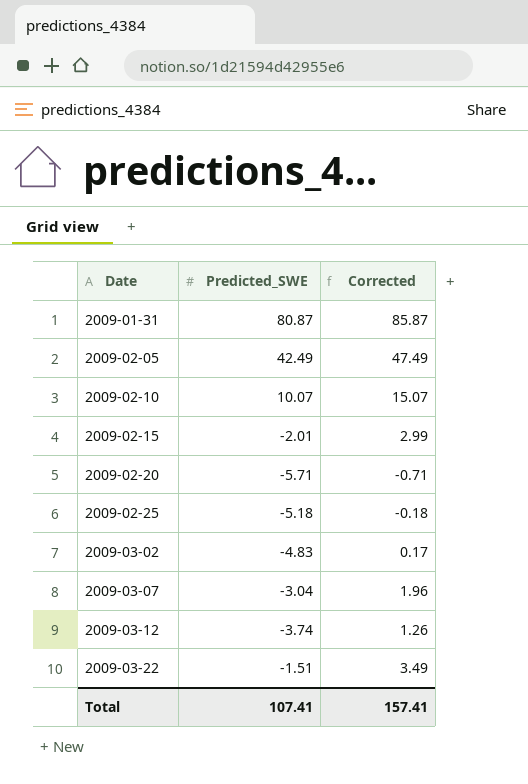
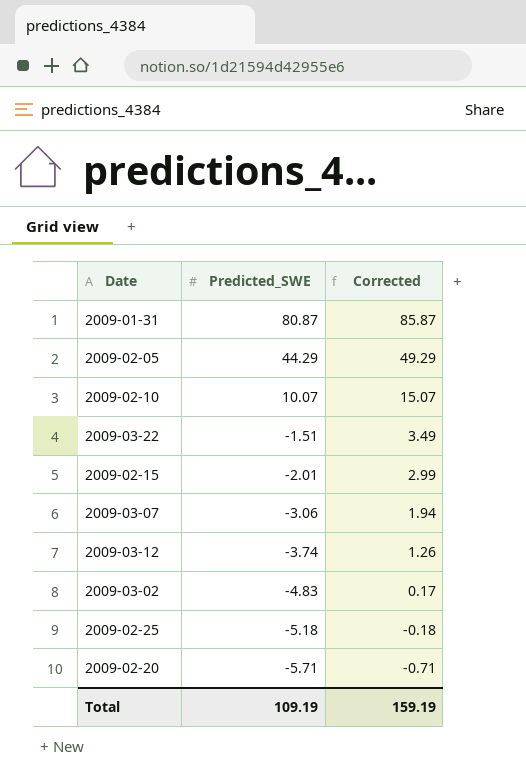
row order: Date ascending -> Predicted_SWE descending
2009-02-05 | Predicted_SWE: 42.49 -> 44.29
2009-02-05 | Corrected: 47.49 -> 49.29
2009-03-07 | Predicted_SWE: -3.04 -> -3.06
2009-03-07 | Corrected: 1.96 -> 1.94
Total | Predicted_SWE: 107.41 -> 109.19
Total | Corrected: 157.41 -> 159.19

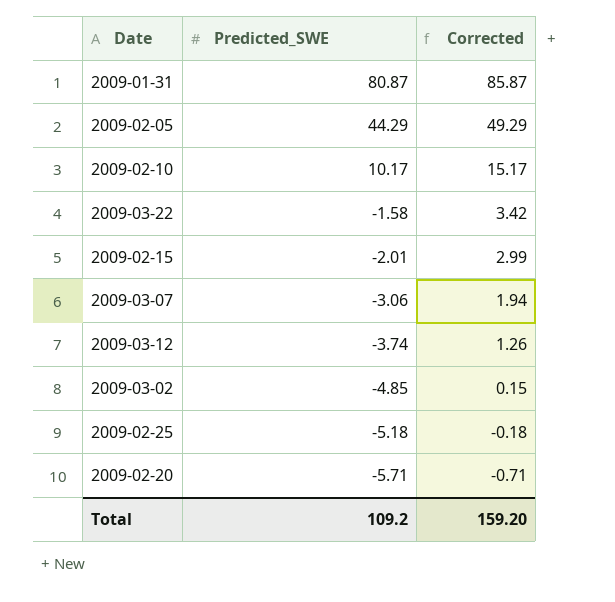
2009-02-10 | Predicted_SWE: 10.07 -> 10.17
2009-02-10 | Corrected: 15.07 -> 15.17
2009-03-22 | Predicted_SWE: -1.51 -> -1.58
2009-03-22 | Corrected: 3.49 -> 3.42
2009-03-02 | Predicted_SWE: -4.83 -> -4.85
2009-03-02 | Corrected: 0.17 -> 0.15
Total | Predicted_SWE: 109.19 -> 109.2
Total | Corrected: 159.19 -> 159.20

